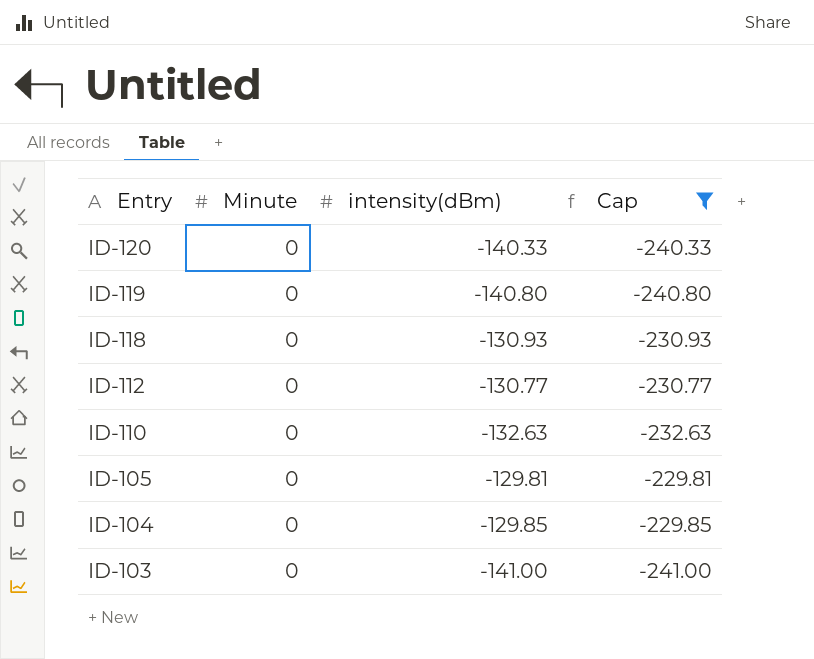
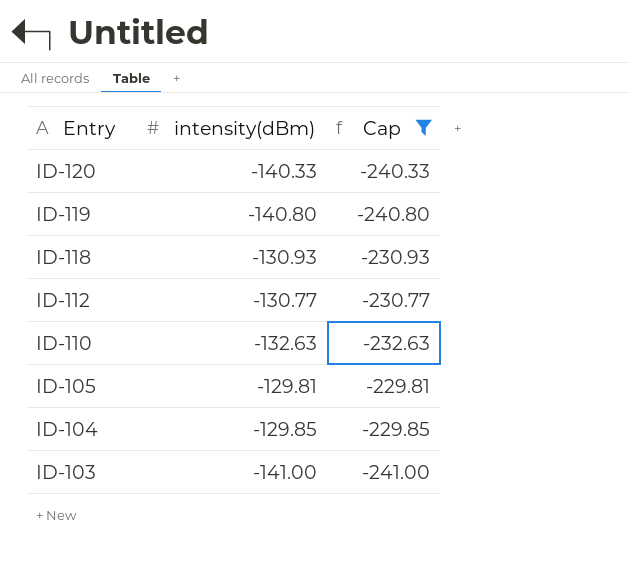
column Minute | position: 2 -> none

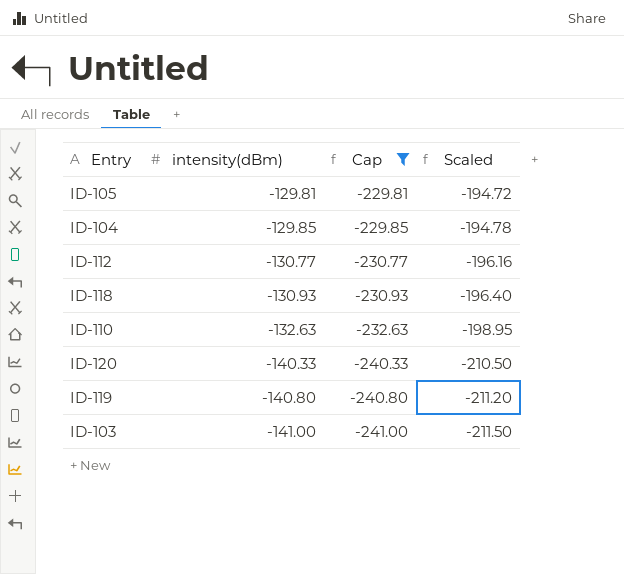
row order: Entry descending -> intensity(dBm) descending
column Scaled | formula: none -> [intensity(dBm)] * 1.5

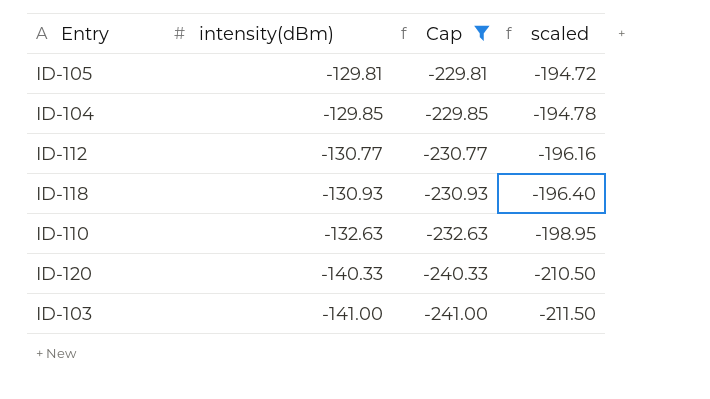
column name: Scaled -> scaled
row ID-119: -140.80 | -240.80 | -211.20 -> none

